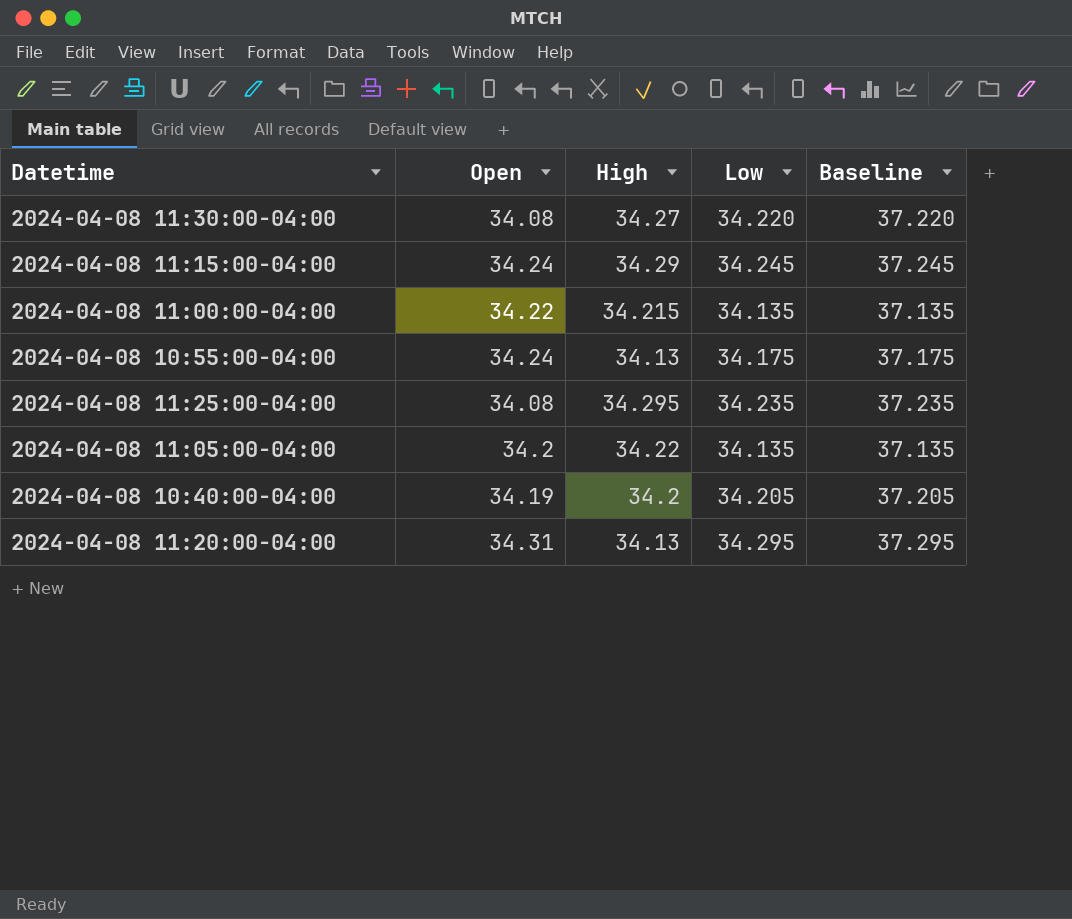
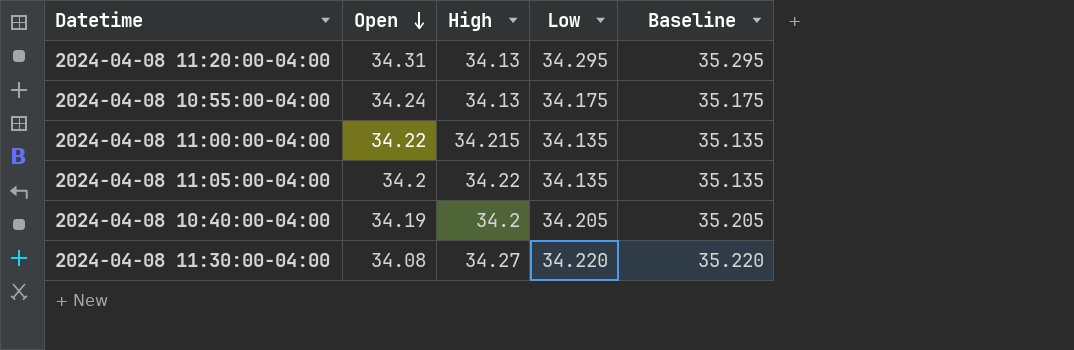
row order: none -> Open descending
column Baseline | formula: [Low] + 3 -> [Low] + 1
row 2024-04-08 11:15:00-04:00: 34.24 | 34.29 | 34.245 | 37.245 -> none
row 2024-04-08 11:25:00-04:00: 34.08 | 34.295 | 34.235 | 37.235 -> none

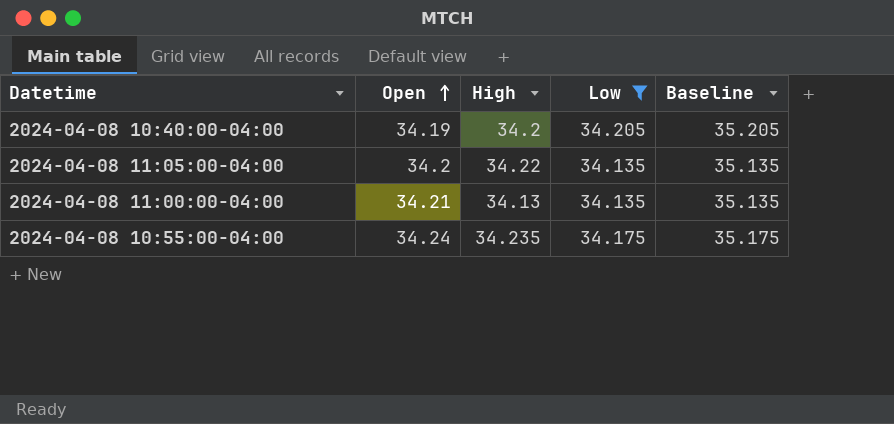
filter: none -> Low <= 34.205
row order: Open descending -> Open ascending
2024-04-08 11:00:00-04:00 | Open: 34.22 -> 34.21
2024-04-08 11:00:00-04:00 | High: 34.215 -> 34.13
2024-04-08 10:55:00-04:00 | High: 34.13 -> 34.235

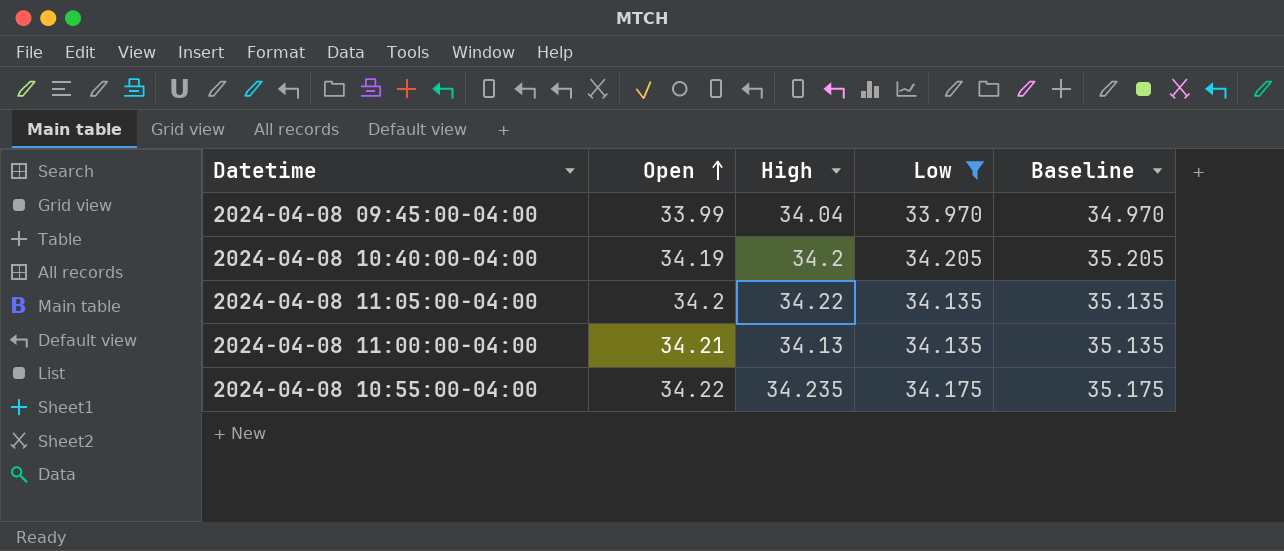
row 2024-04-08 09:45:00-04:00: none -> 33.99 | 34.04 | 33.970 | 34.970
2024-04-08 10:55:00-04:00 | Open: 34.24 -> 34.22

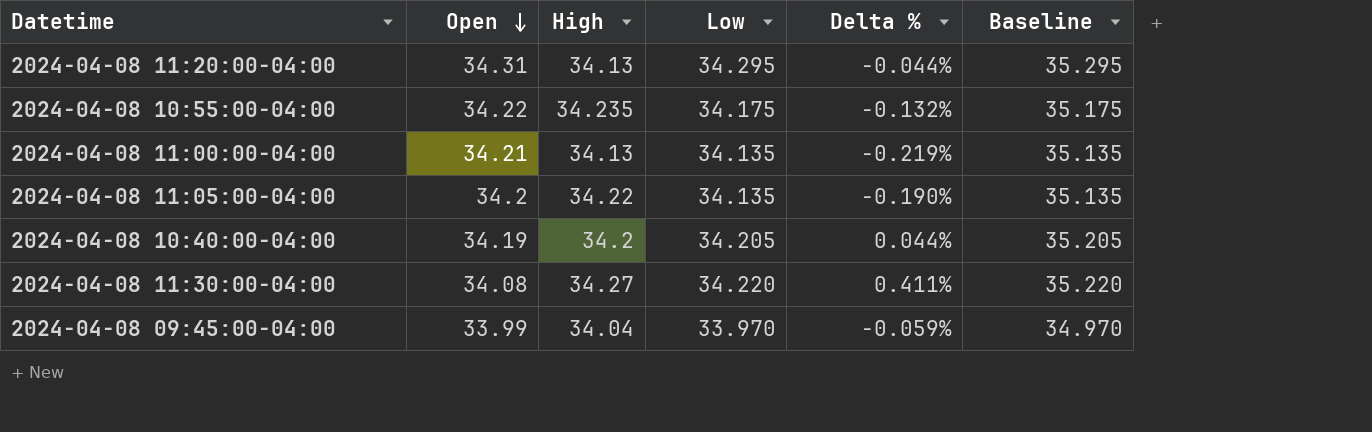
filter: Low <= 34.205 -> none
row order: Open ascending -> Open descending
column Delta % | formula: none -> ([Low] - [Open]) / [Open]

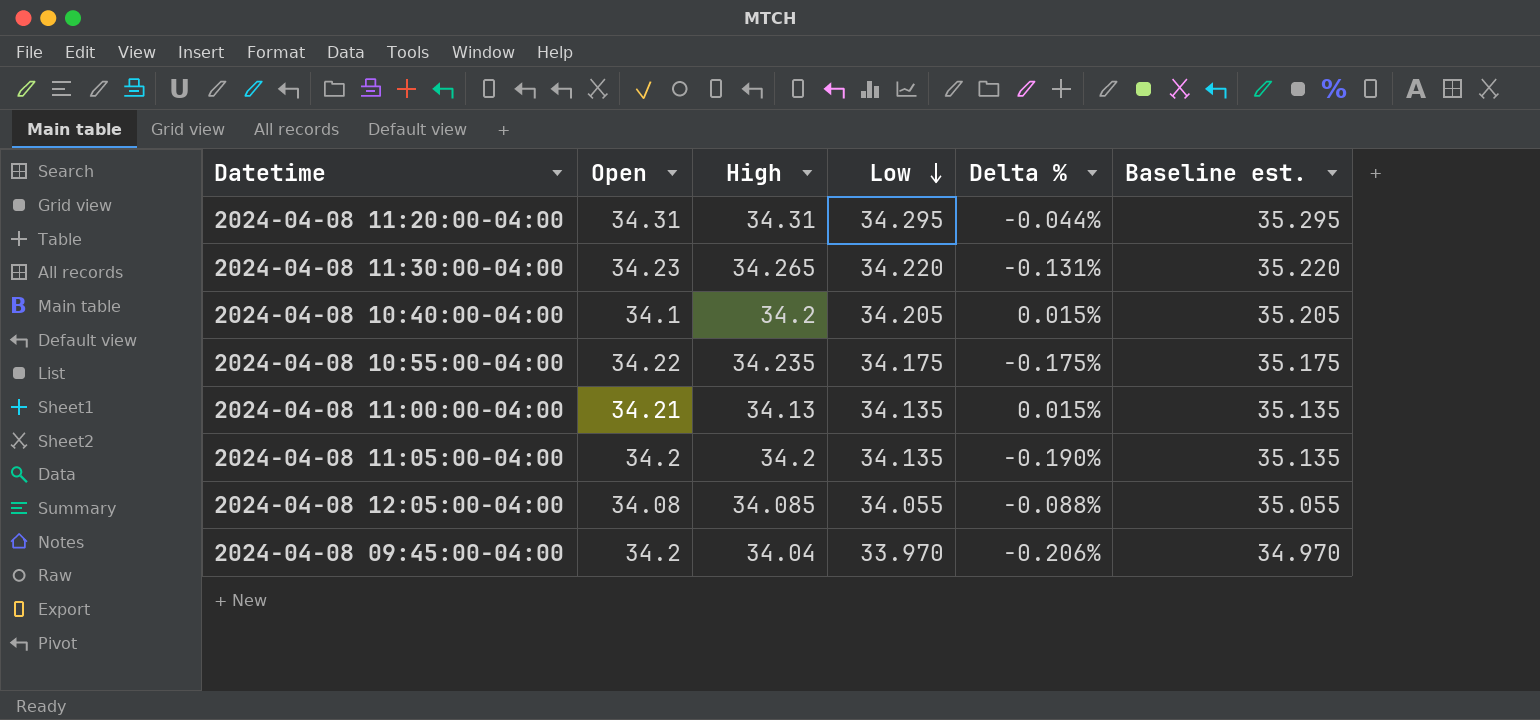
row order: Open descending -> Low descending
column Delta % | formula: ([Low] - [Open]) / [Open] -> ([Low] - [High]) / [High]
column name: Baseline -> Baseline est.
2024-04-08 11:20:00-04:00 | High: 34.13 -> 34.31
2024-04-08 11:30:00-04:00 | Open: 34.08 -> 34.23
2024-04-08 11:30:00-04:00 | High: 34.27 -> 34.265
2024-04-08 10:40:00-04:00 | Open: 34.19 -> 34.1
2024-04-08 11:05:00-04:00 | High: 34.22 -> 34.2
row 2024-04-08 12:05:00-04:00: none -> 34.08 | 34.085 | 34.055 | -0.088% | 35.055
2024-04-08 09:45:00-04:00 | Open: 33.99 -> 34.2

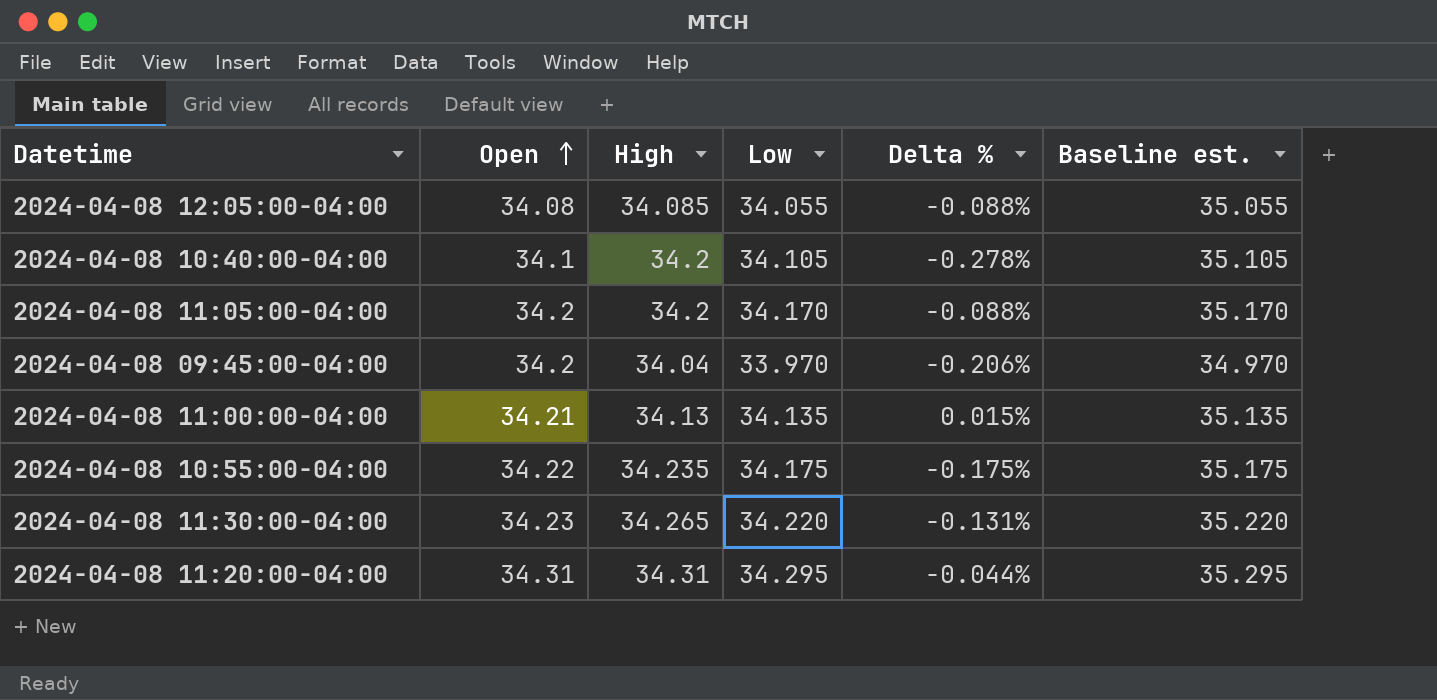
row order: Low descending -> Open ascending
2024-04-08 10:40:00-04:00 | Low: 34.205 -> 34.105
2024-04-08 10:40:00-04:00 | Delta %: 0.015% -> -0.278%
2024-04-08 10:40:00-04:00 | Baseline est.: 35.205 -> 35.105
2024-04-08 11:05:00-04:00 | Low: 34.135 -> 34.170
2024-04-08 11:05:00-04:00 | Delta %: -0.190% -> -0.088%
2024-04-08 11:05:00-04:00 | Baseline est.: 35.135 -> 35.170

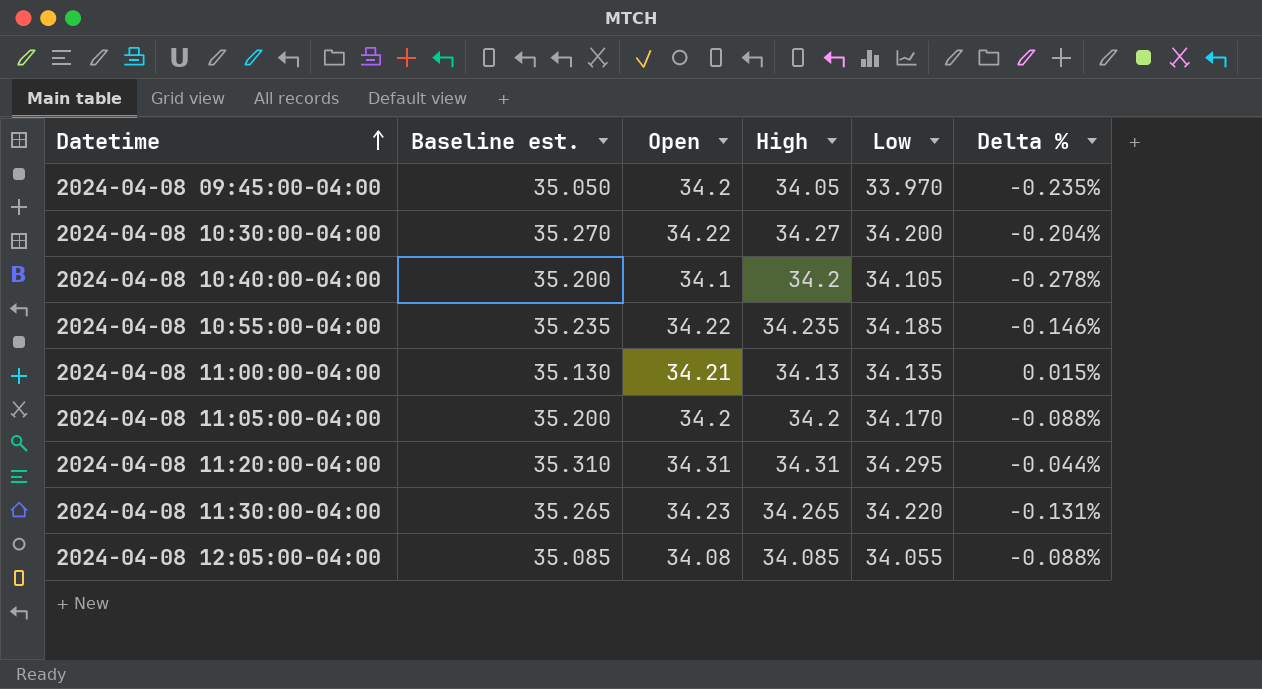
row order: Open ascending -> Datetime ascending
column Baseline est. | formula: [Low] + 1 -> [High] + 1
column Baseline est. | position: 6 -> 2
2024-04-08 09:45:00-04:00 | High: 34.04 -> 34.05
2024-04-08 09:45:00-04:00 | Delta %: -0.206% -> -0.235%
row 2024-04-08 10:30:00-04:00: none -> 35.270 | 34.22 | 34.27 | 34.200 | -0.204%
2024-04-08 10:55:00-04:00 | Low: 34.175 -> 34.185
2024-04-08 10:55:00-04:00 | Delta %: -0.175% -> -0.146%

